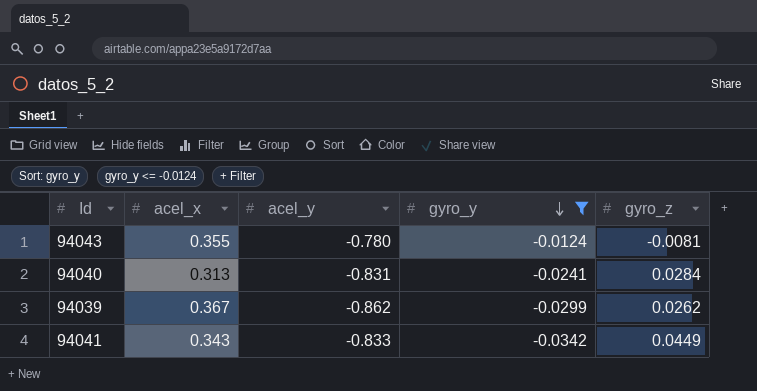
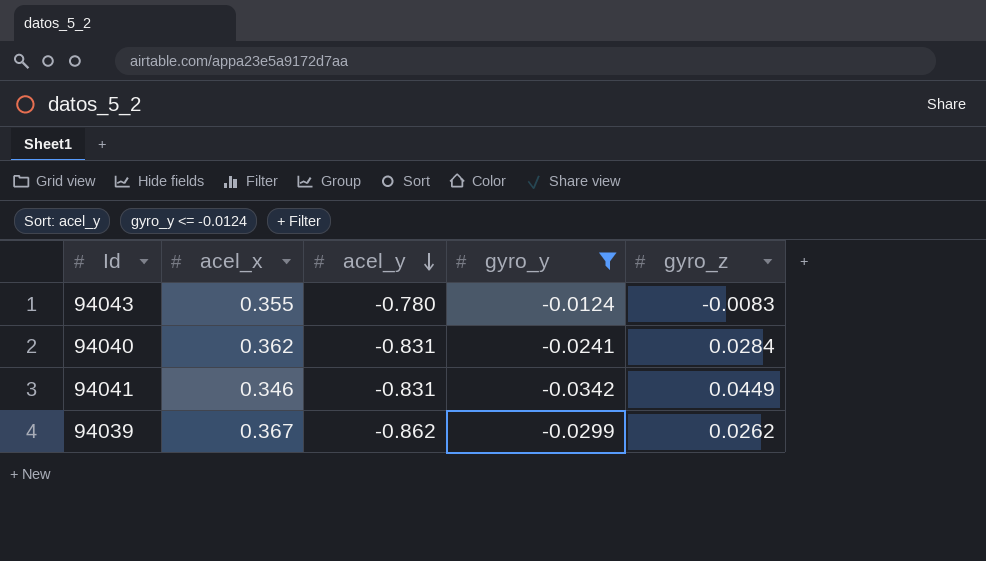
row order: gyro_y descending -> acel_y descending
94043 | gyro_z: -0.0081 -> -0.0083
94040 | acel_x: 0.313 -> 0.362
94041 | acel_x: 0.343 -> 0.346
94041 | acel_y: -0.833 -> -0.831

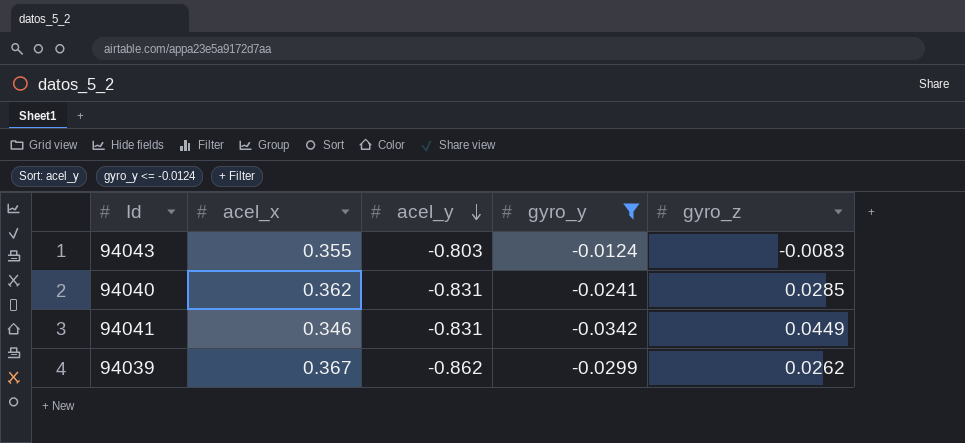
94043 | acel_y: -0.780 -> -0.803
94040 | gyro_z: 0.0284 -> 0.0285

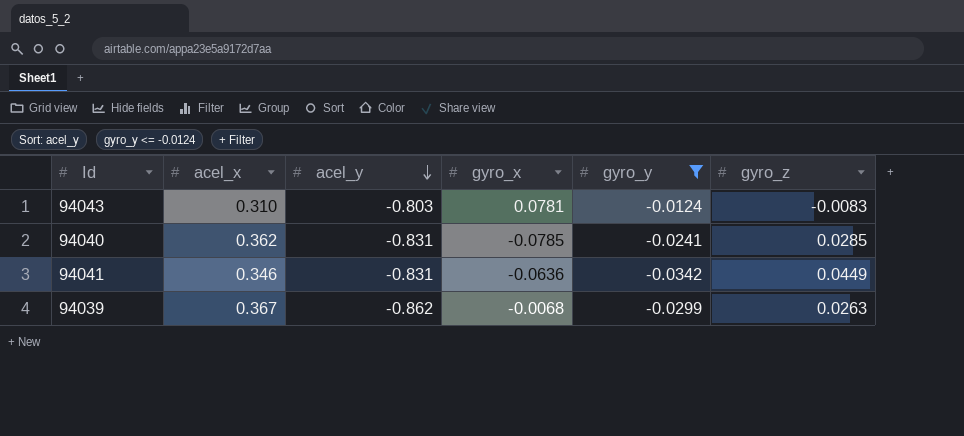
column gyro_x | position: none -> 4
94043 | acel_x: 0.355 -> 0.310
94039 | gyro_z: 0.0262 -> 0.0263

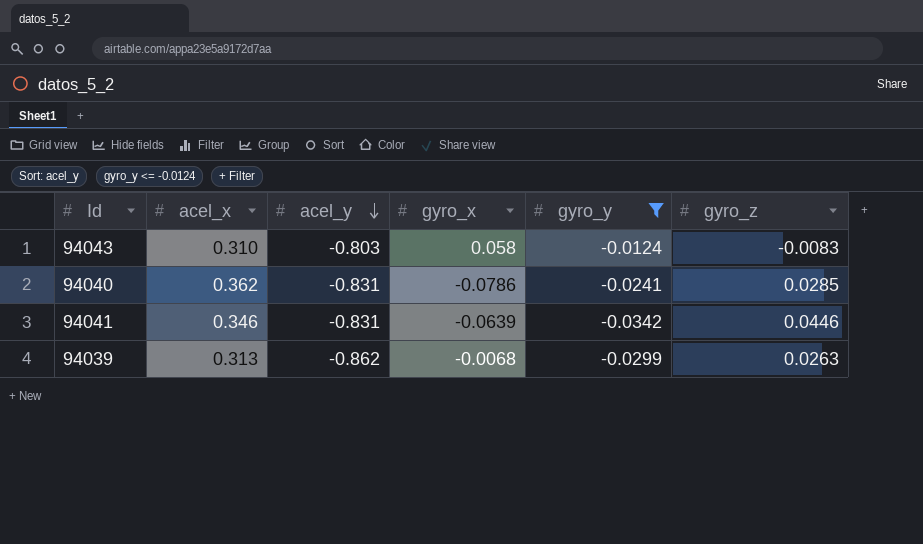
94043 | gyro_x: 0.0781 -> 0.058
94040 | gyro_x: -0.0785 -> -0.0786
94041 | gyro_x: -0.0636 -> -0.0639
94041 | gyro_z: 0.0449 -> 0.0446
94039 | acel_x: 0.367 -> 0.313

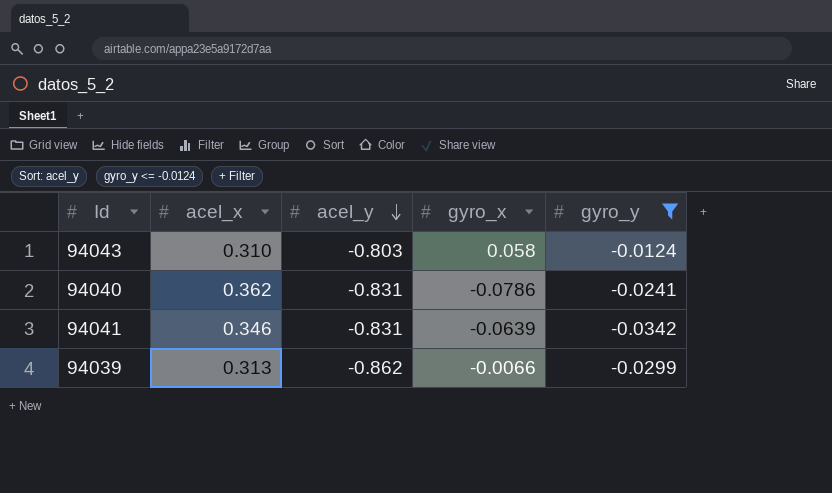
column gyro_z | position: 6 -> none
94039 | gyro_x: -0.0068 -> -0.0066

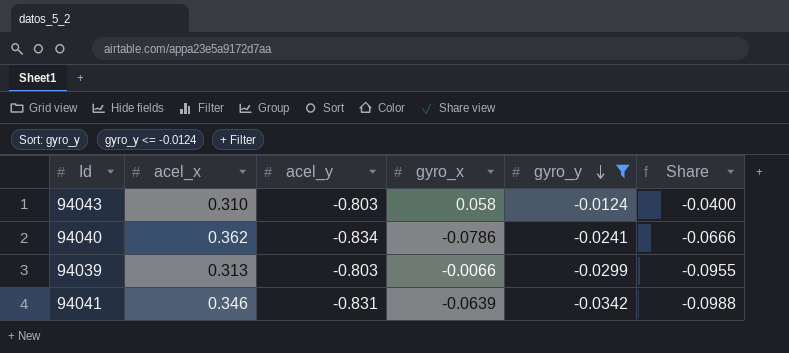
row order: acel_y descending -> gyro_y descending
column Share | formula: none -> [gyro_y] / [acel_x]
94040 | acel_y: -0.831 -> -0.834
94039 | acel_y: -0.862 -> -0.803

